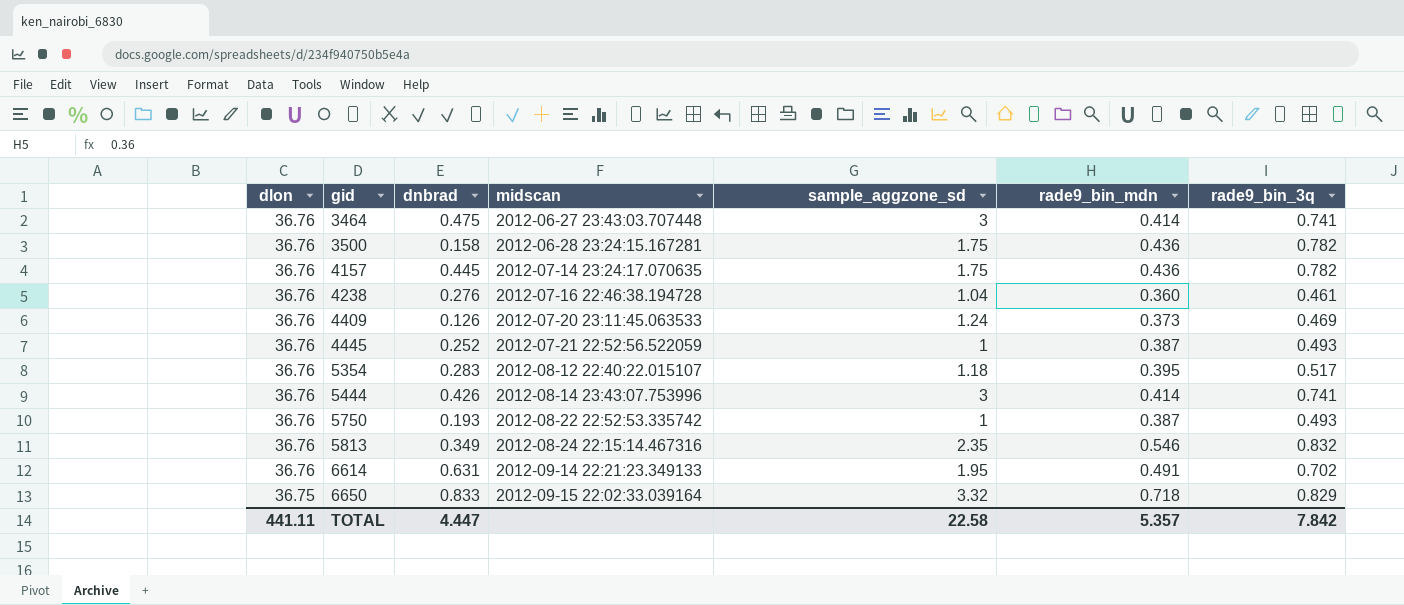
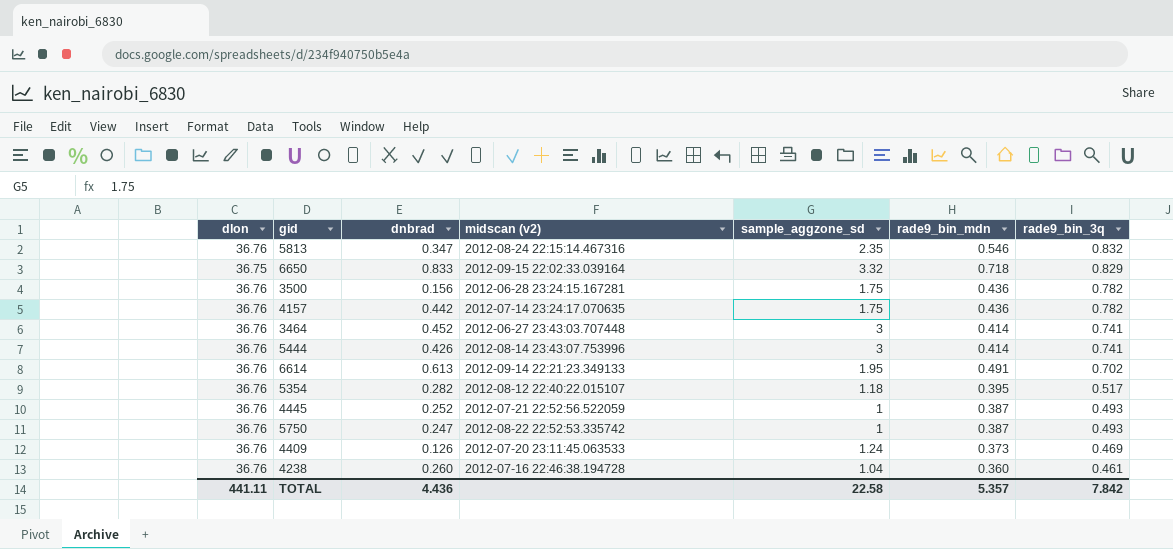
row order: dlon descending -> rade9_bin_3q descending
column name: midscan -> midscan (v2)
5813 | dnbrad: 0.349 -> 0.347
3500 | dnbrad: 0.158 -> 0.156
4157 | dnbrad: 0.445 -> 0.442
3464 | dnbrad: 0.475 -> 0.452
6614 | dnbrad: 0.631 -> 0.613
5354 | dnbrad: 0.283 -> 0.282
5750 | dnbrad: 0.193 -> 0.247
4238 | dnbrad: 0.276 -> 0.260
TOTAL | dnbrad: 4.447 -> 4.436

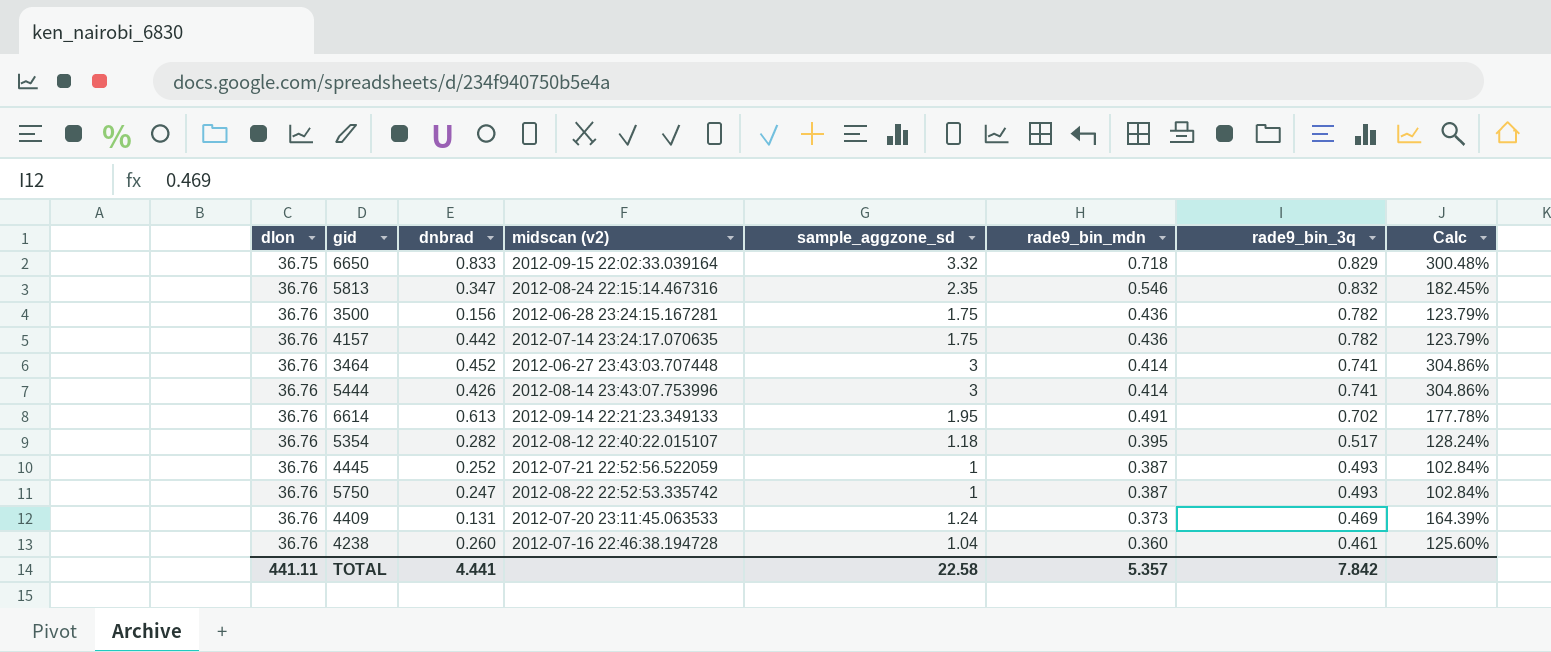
row order: rade9_bin_3q descending -> dlon ascending
column Calc | formula: none -> ([sample_aggzone_sd] - [rade9_bin_3q]) / [rade9_bin_3q]
4409 | dnbrad: 0.126 -> 0.131
TOTAL | dnbrad: 4.436 -> 4.441

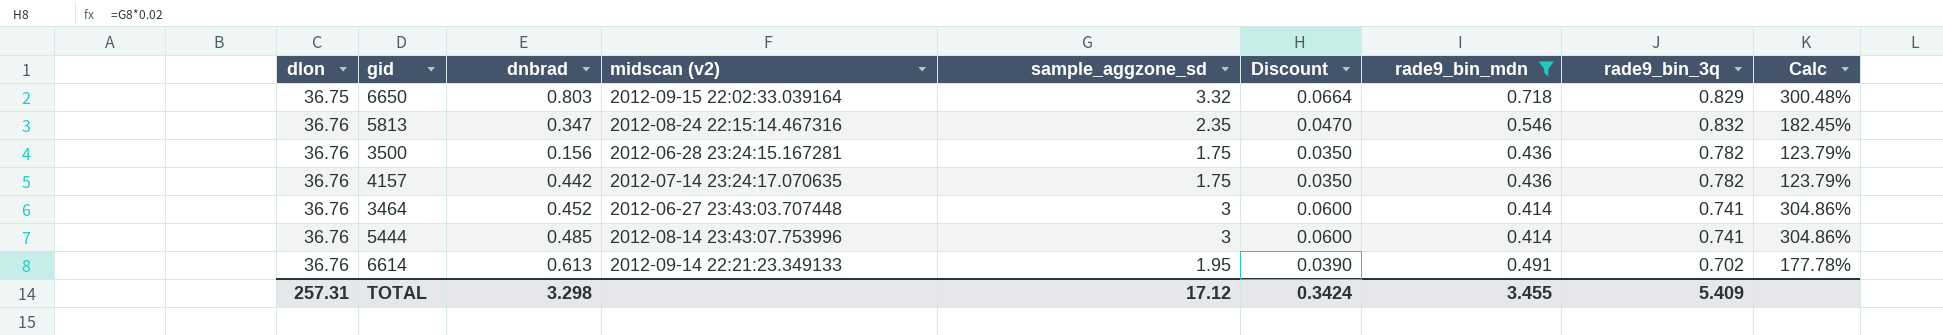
filter: none -> rade9_bin_mdn >= 0.414
column Discount | formula: none -> [sample_aggzone_sd] * 0.02
6650 | dnbrad: 0.833 -> 0.803
5444 | dnbrad: 0.426 -> 0.485
TOTAL | dlon: 441.11 -> 257.31
TOTAL | dnbrad: 4.441 -> 3.298
TOTAL | sample_aggzone_sd: 22.58 -> 17.12
TOTAL | rade9_bin_mdn: 5.357 -> 3.455
TOTAL | rade9_bin_3q: 7.842 -> 5.409

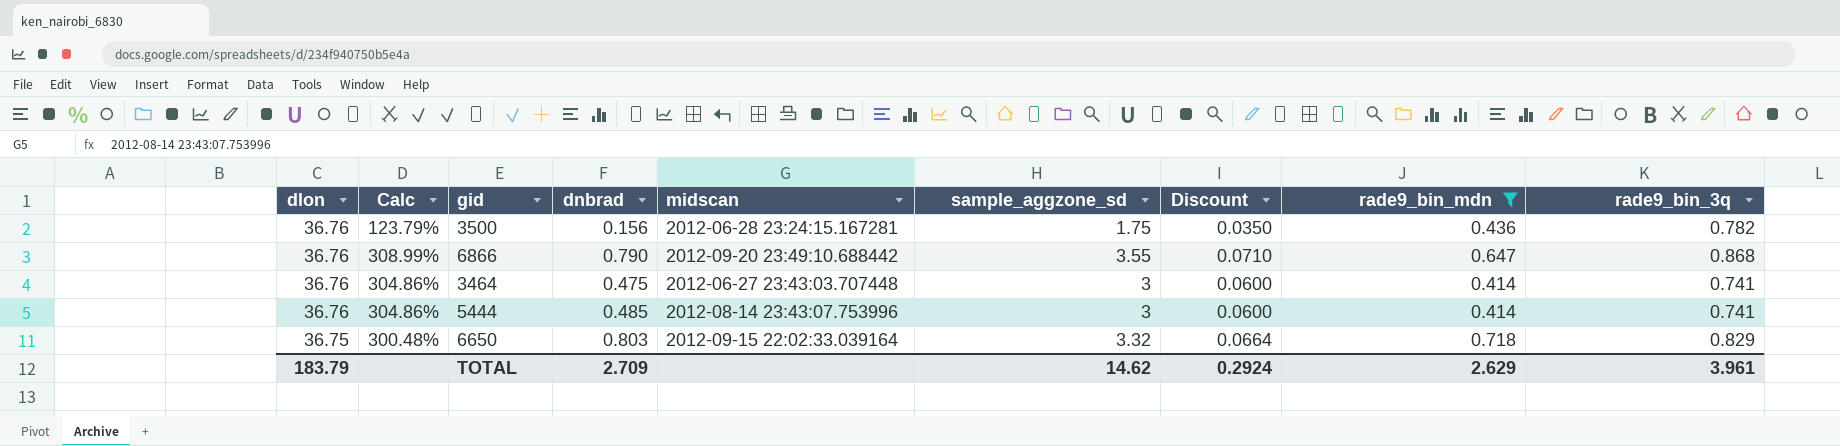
row order: dlon ascending -> dlon descending
column Calc | position: 9 -> 2
column name: midscan (v2) -> midscan
row 5813: 36.76 | 0.347 | 2012-08-24 22:15:14.467316 | 2.35 | 0.0470 | 0.546 | 0.832 | 182.45% -> none
row 4157: 36.76 | 0.442 | 2012-07-14 23:24:17.070635 | 1.75 | 0.0350 | 0.436 | 0.782 | 123.79% -> none
row 6614: 36.76 | 0.613 | 2012-09-14 22:21:23.349133 | 1.95 | 0.0390 | 0.491 | 0.702 | 177.78% -> none
row 6866: none -> 36.76 | 308.99% | 0.790 | 2012-09-20 23:49:10.688442 | 3.55 | 0.0710 | 0.647 | 0.868
3464 | dnbrad: 0.452 -> 0.475
TOTAL | dlon: 257.31 -> 183.79
TOTAL | dnbrad: 3.298 -> 2.709
TOTAL | sample_aggzone_sd: 17.12 -> 14.62
TOTAL | Discount: 0.3424 -> 0.2924
TOTAL | rade9_bin_mdn: 3.455 -> 2.629
TOTAL | rade9_bin_3q: 5.409 -> 3.961

